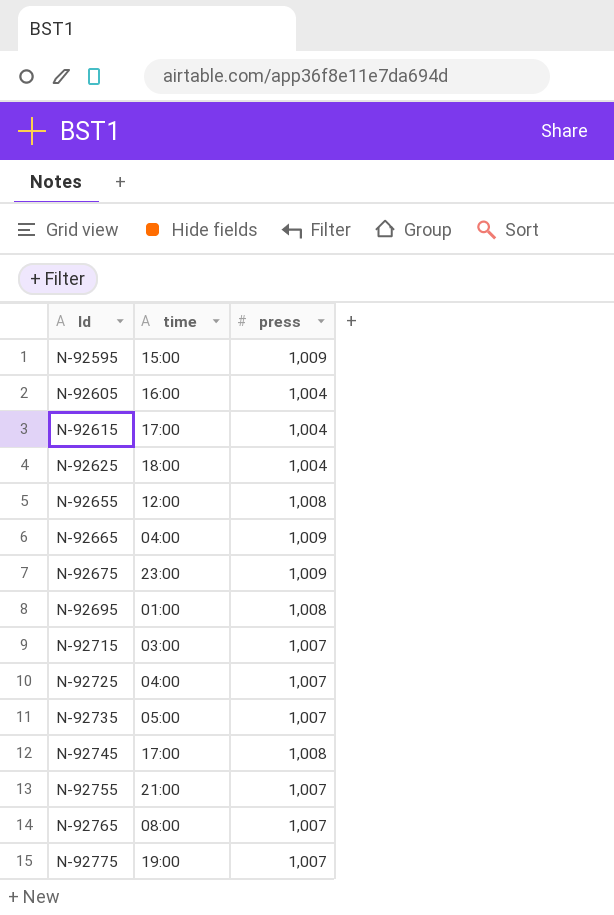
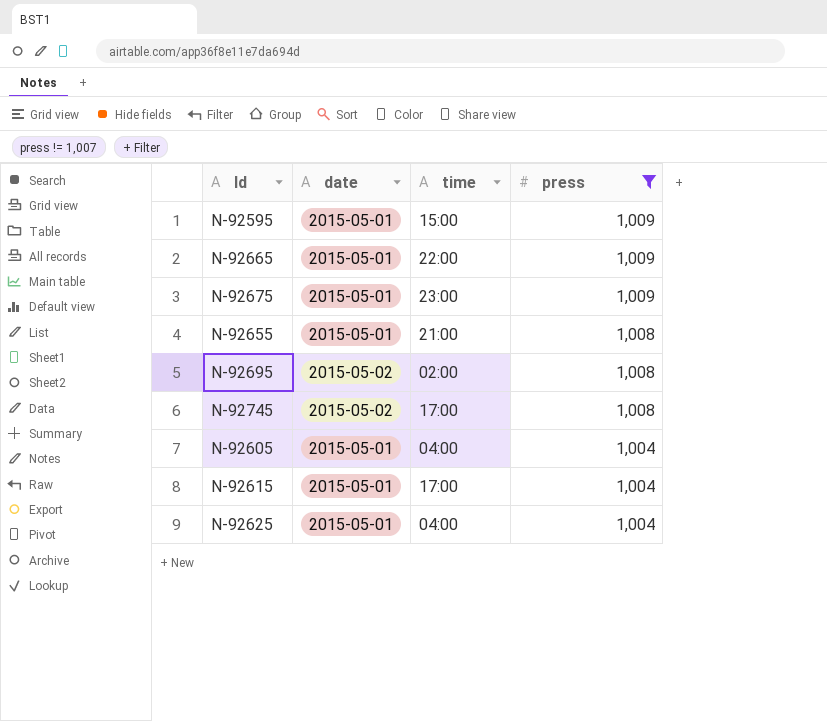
filter: none -> press != 1,007
row order: Id ascending -> press descending
column date | position: none -> 2
N-92665 | time: 04:00 -> 22:00
N-92655 | time: 12:00 -> 21:00
N-92695 | time: 01:00 -> 02:00
N-92605 | time: 16:00 -> 04:00
N-92625 | time: 18:00 -> 04:00

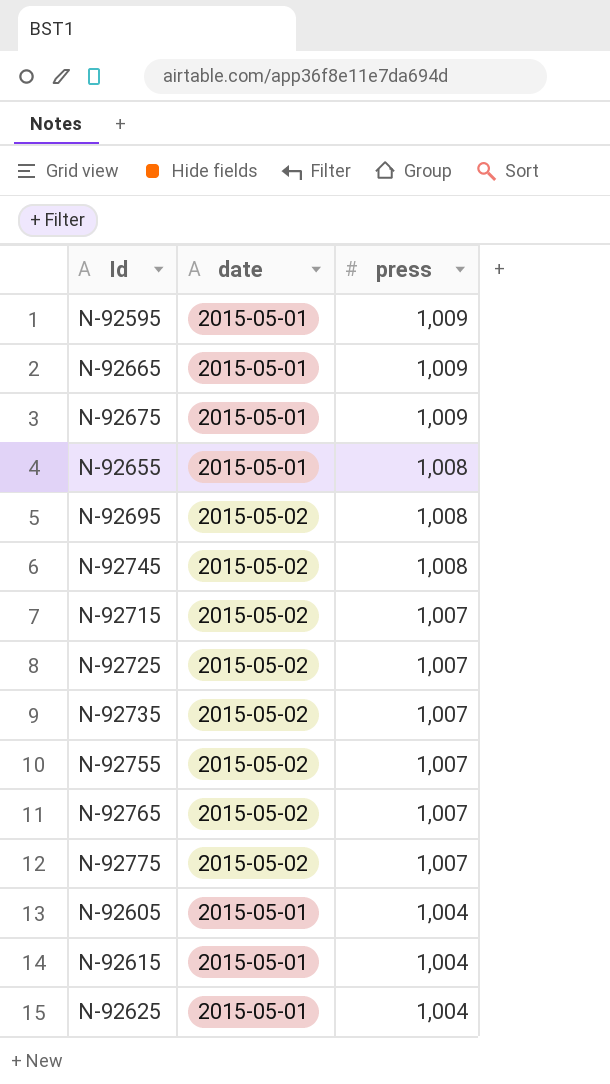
filter: press != 1,007 -> none
column time | position: 3 -> none

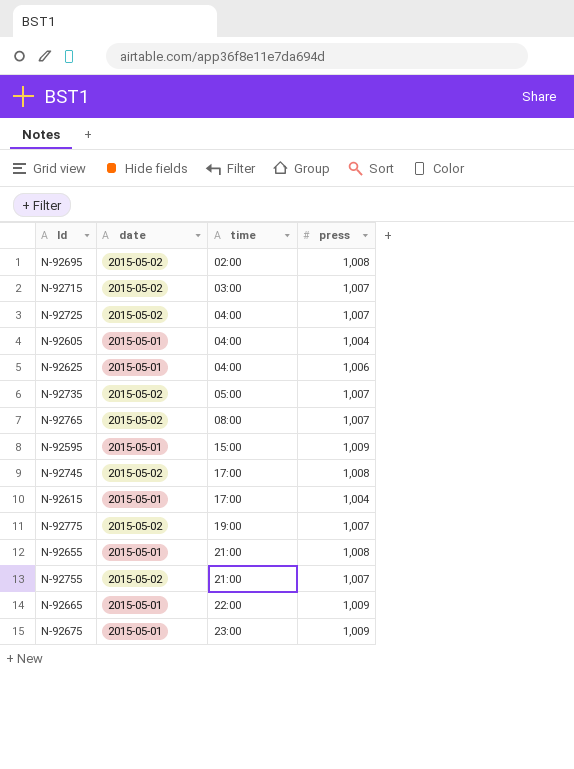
row order: press descending -> time ascending
column time | position: none -> 3
N-92625 | press: 1,004 -> 1,006

